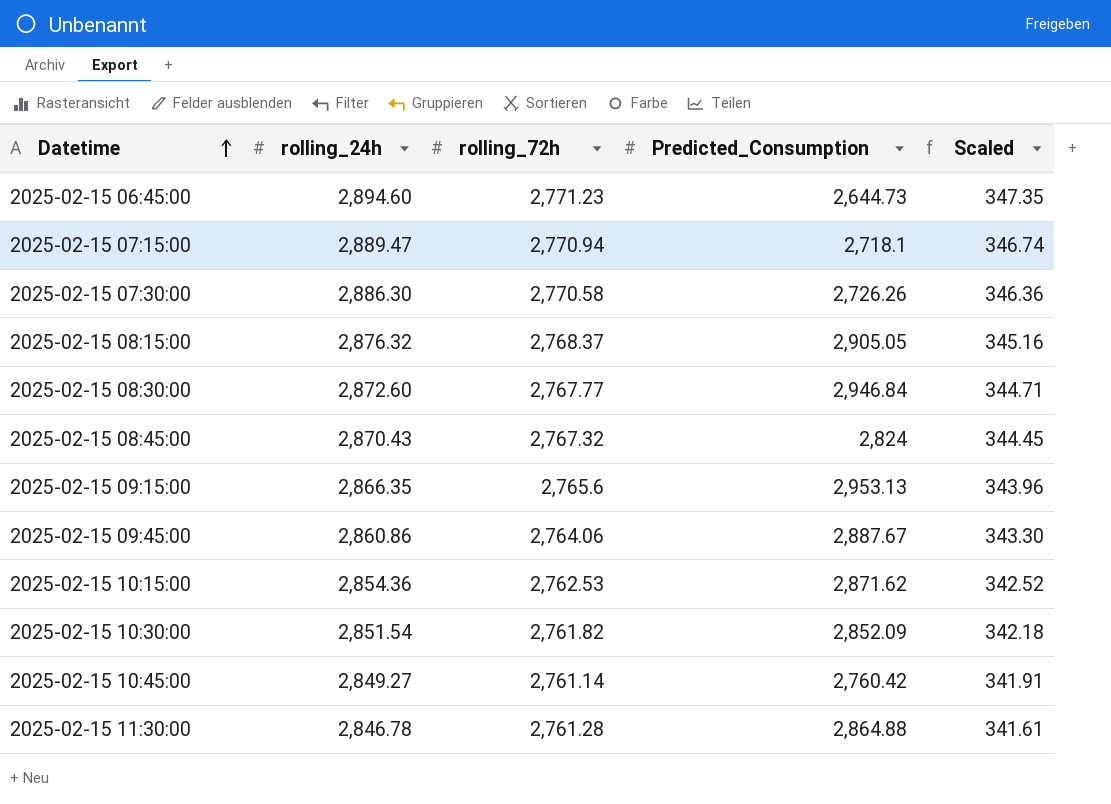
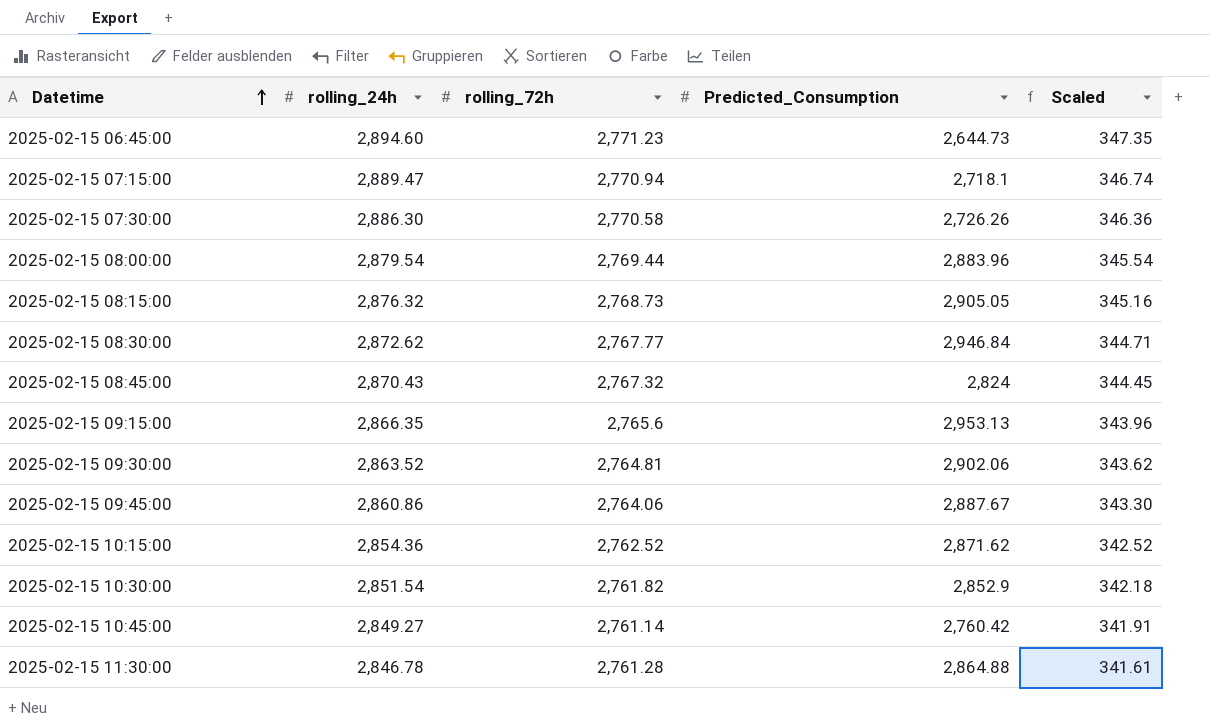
row 2025-02-15 08:00:00: none -> 2,879.54 | 2,769.44 | 2,883.96 | 345.54
2025-02-15 08:15:00 | rolling_72h: 2,768.37 -> 2,768.73
2025-02-15 08:30:00 | rolling_24h: 2,872.60 -> 2,872.62
row 2025-02-15 09:30:00: none -> 2,863.52 | 2,764.81 | 2,902.06 | 343.62
2025-02-15 10:15:00 | rolling_72h: 2,762.53 -> 2,762.52
2025-02-15 10:30:00 | Predicted_Consumption: 2,852.09 -> 2,852.9

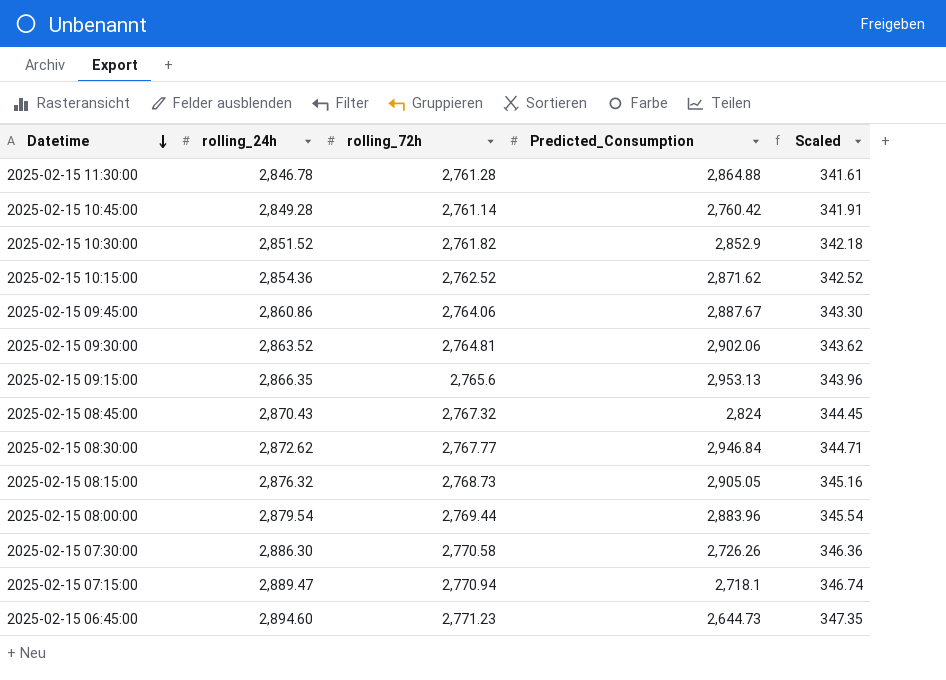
row order: Datetime ascending -> Datetime descending
2025-02-15 10:45:00 | rolling_24h: 2,849.27 -> 2,849.28
2025-02-15 10:30:00 | rolling_24h: 2,851.54 -> 2,851.52

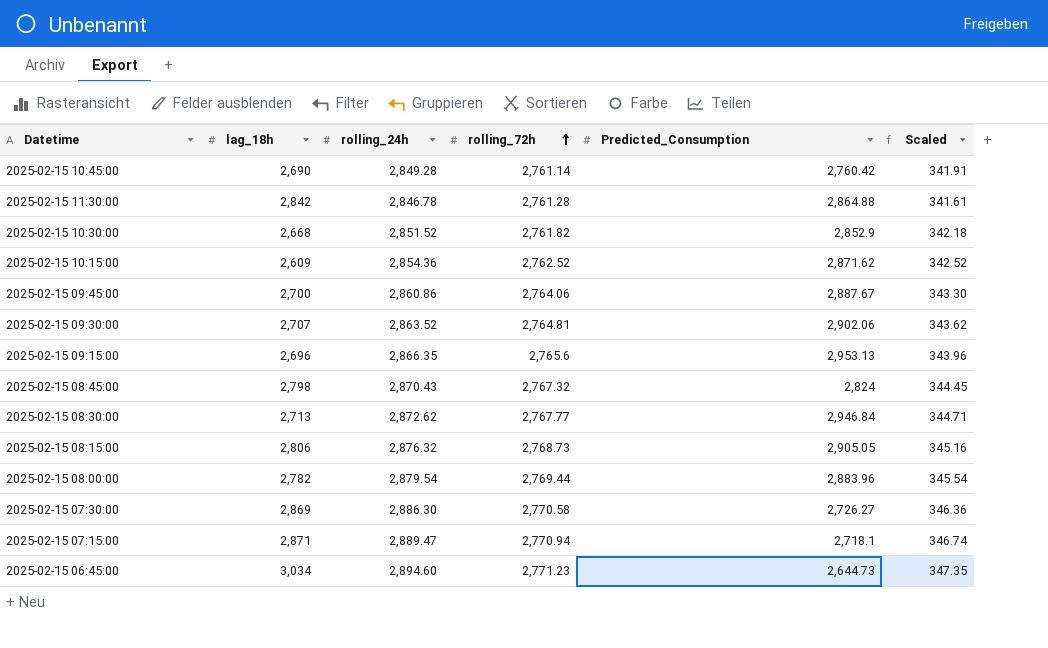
row order: Datetime descending -> rolling_72h ascending
column lag_18h | position: none -> 2
2025-02-15 07:30:00 | Predicted_Consumption: 2,726.26 -> 2,726.27

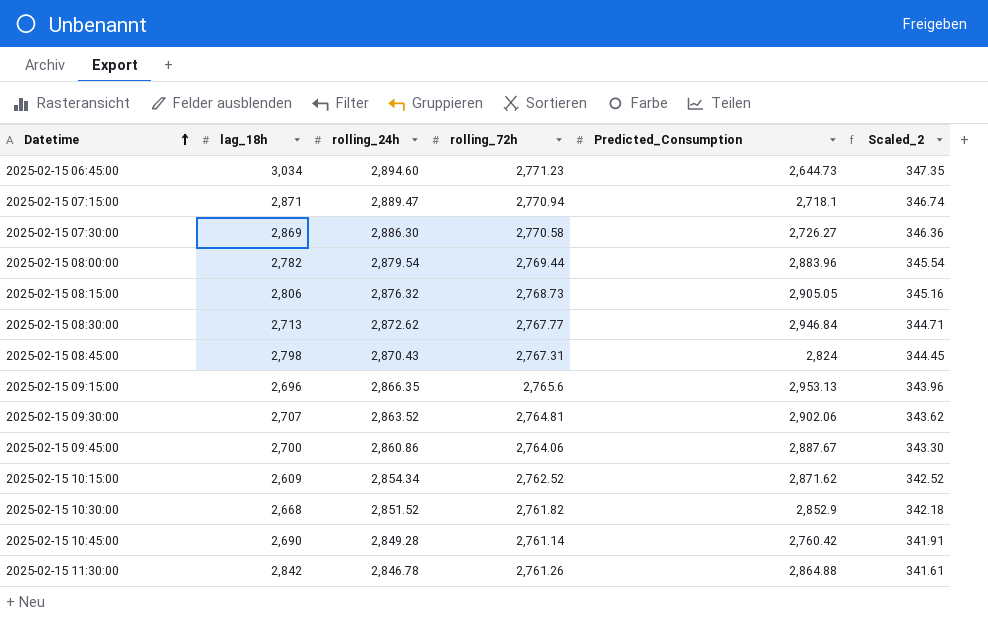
row order: rolling_72h ascending -> Datetime ascending
column name: Scaled -> Scaled_2
2025-02-15 08:45:00 | rolling_72h: 2,767.32 -> 2,767.31
2025-02-15 10:15:00 | rolling_24h: 2,854.36 -> 2,854.34
2025-02-15 11:30:00 | rolling_72h: 2,761.28 -> 2,761.26

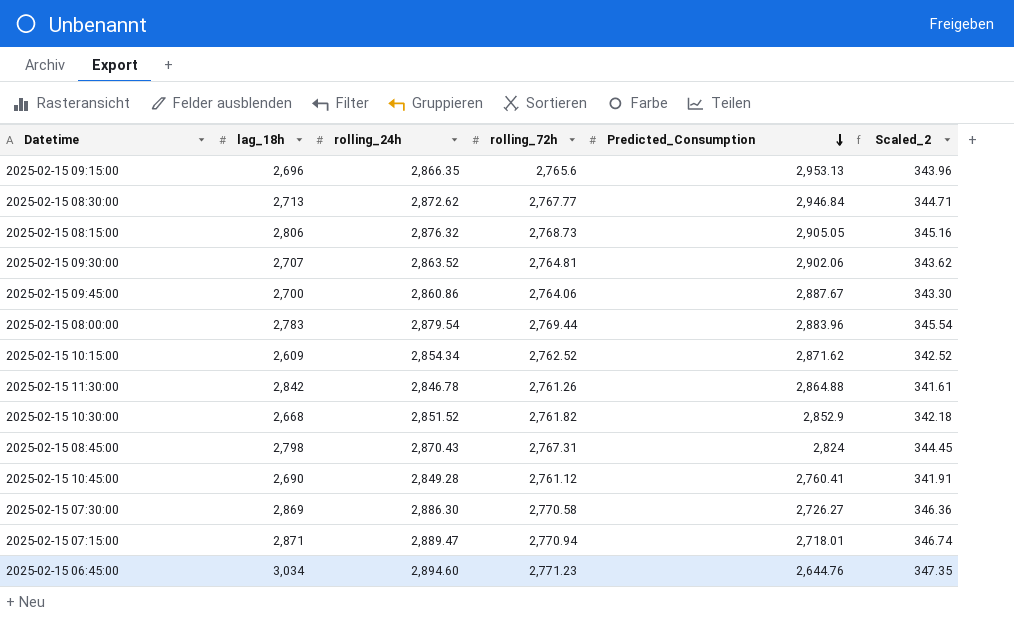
row order: Datetime ascending -> Predicted_Consumption descending
2025-02-15 08:00:00 | lag_18h: 2,782 -> 2,783
2025-02-15 10:45:00 | rolling_72h: 2,761.14 -> 2,761.12
2025-02-15 10:45:00 | Predicted_Consumption: 2,760.42 -> 2,760.41
2025-02-15 07:15:00 | Predicted_Consumption: 2,718.1 -> 2,718.01
2025-02-15 06:45:00 | Predicted_Consumption: 2,644.73 -> 2,644.76

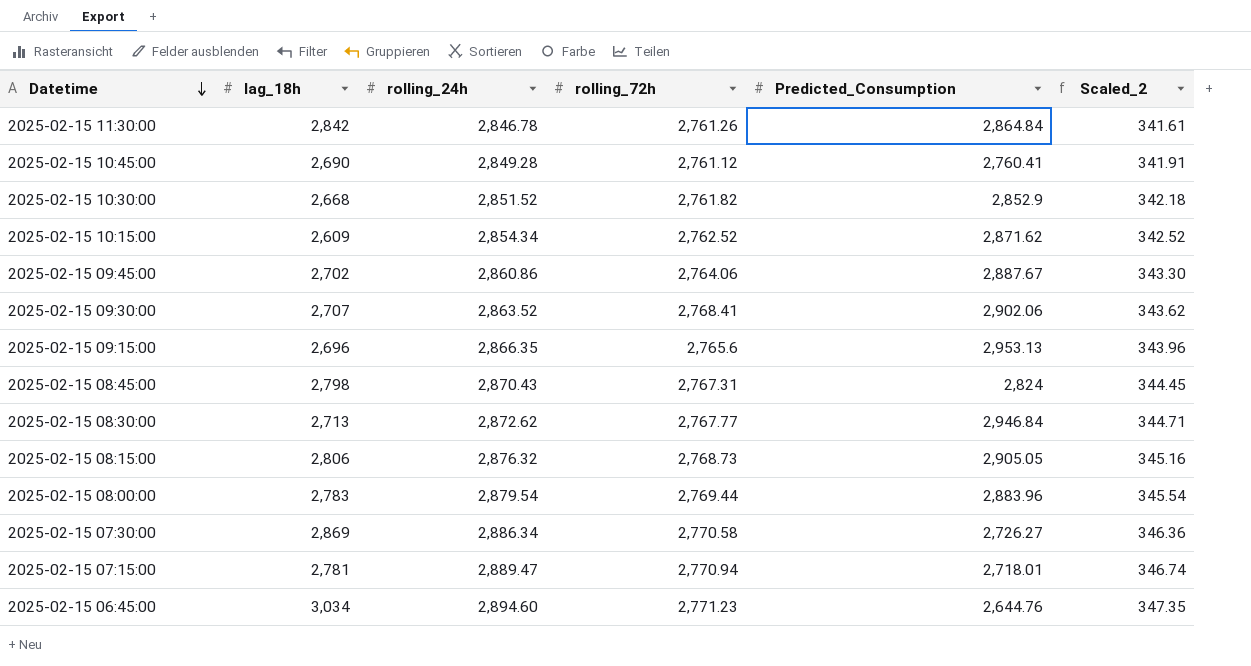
row order: Predicted_Consumption descending -> Datetime descending
2025-02-15 11:30:00 | Predicted_Consumption: 2,864.88 -> 2,864.84
2025-02-15 09:45:00 | lag_18h: 2,700 -> 2,702
2025-02-15 09:30:00 | rolling_72h: 2,764.81 -> 2,768.41
2025-02-15 07:30:00 | rolling_24h: 2,886.30 -> 2,886.34
2025-02-15 07:15:00 | lag_18h: 2,871 -> 2,781

